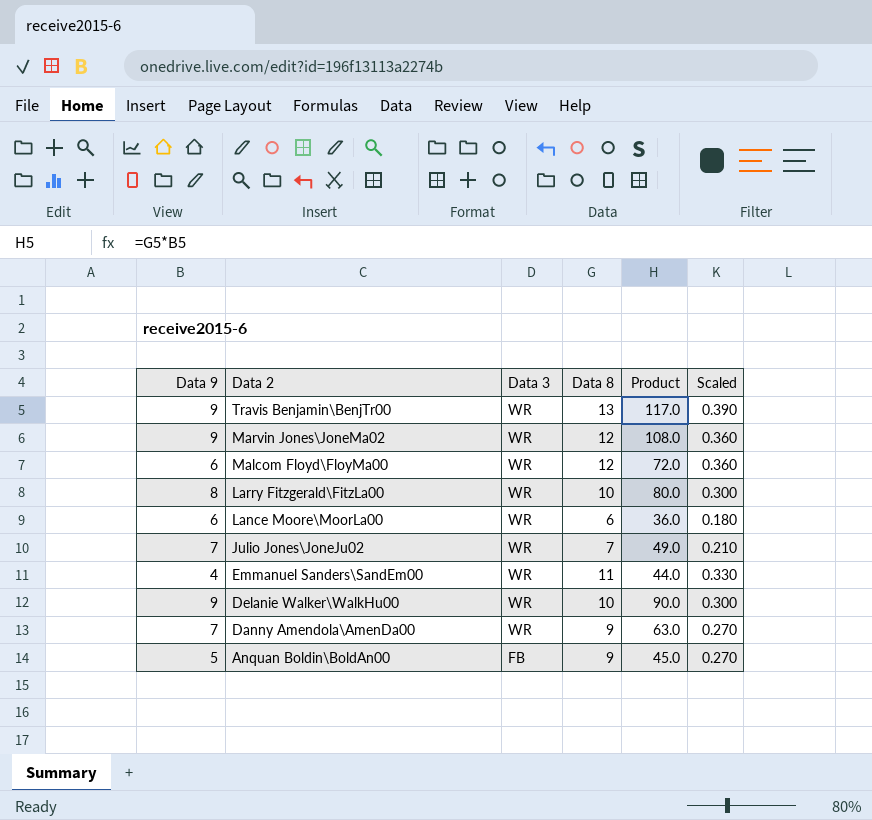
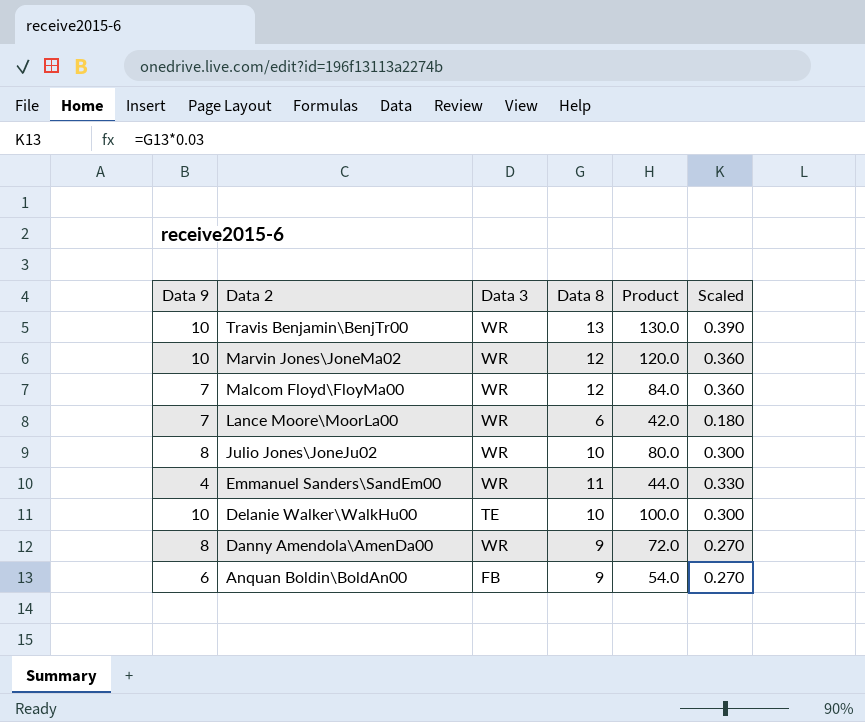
row Larry Fitzgerald\FitzLa00: 8 | WR | 10 | 80.0 | 0.300 -> none
Travis Benjamin\BenjTr00 | Data 9: 9 -> 10
Travis Benjamin\BenjTr00 | Product: 117.0 -> 130.0
Marvin Jones\JoneMa02 | Data 9: 9 -> 10
Marvin Jones\JoneMa02 | Product: 108.0 -> 120.0
Malcom Floyd\FloyMa00 | Data 9: 6 -> 7
Malcom Floyd\FloyMa00 | Product: 72.0 -> 84.0
Lance Moore\MoorLa00 | Data 9: 6 -> 7
Lance Moore\MoorLa00 | Product: 36.0 -> 42.0
Julio Jones\JoneJu02 | Data 9: 7 -> 8
Julio Jones\JoneJu02 | Data 8: 7 -> 10
Julio Jones\JoneJu02 | Product: 49.0 -> 80.0
Julio Jones\JoneJu02 | Scaled: 0.210 -> 0.300
Delanie Walker\WalkHu00 | Data 9: 9 -> 10
Delanie Walker\WalkHu00 | Data 3: WR -> TE
Delanie Walker\WalkHu00 | Product: 90.0 -> 100.0
Danny Amendola\AmenDa00 | Data 9: 7 -> 8
Danny Amendola\AmenDa00 | Product: 63.0 -> 72.0
Anquan Boldin\BoldAn00 | Data 9: 5 -> 6
Anquan Boldin\BoldAn00 | Product: 45.0 -> 54.0

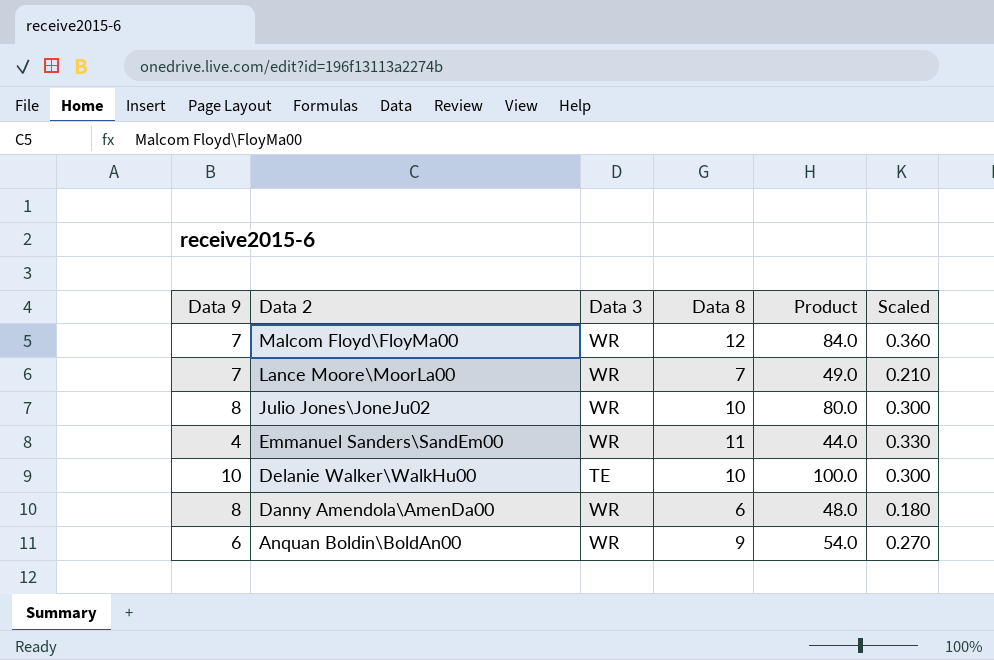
row Travis Benjamin\BenjTr00: 10 | WR | 13 | 130.0 | 0.390 -> none
row Marvin Jones\JoneMa02: 10 | WR | 12 | 120.0 | 0.360 -> none
Lance Moore\MoorLa00 | Data 8: 6 -> 7
Lance Moore\MoorLa00 | Product: 42.0 -> 49.0
Lance Moore\MoorLa00 | Scaled: 0.180 -> 0.210
Danny Amendola\AmenDa00 | Data 8: 9 -> 6
Danny Amendola\AmenDa00 | Product: 72.0 -> 48.0
Danny Amendola\AmenDa00 | Scaled: 0.270 -> 0.180
Anquan Boldin\BoldAn00 | Data 3: FB -> WR

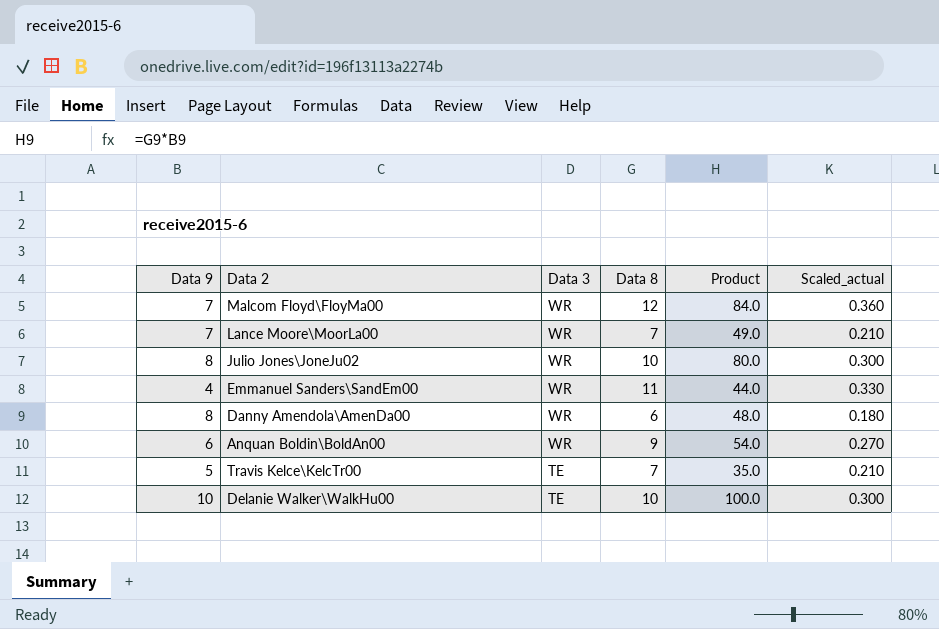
row order: Data 2 descending -> Data 3 descending
column name: Scaled -> Scaled_actual
row Travis Kelce\KelcTr00: none -> 5 | TE | 7 | 35.0 | 0.210

